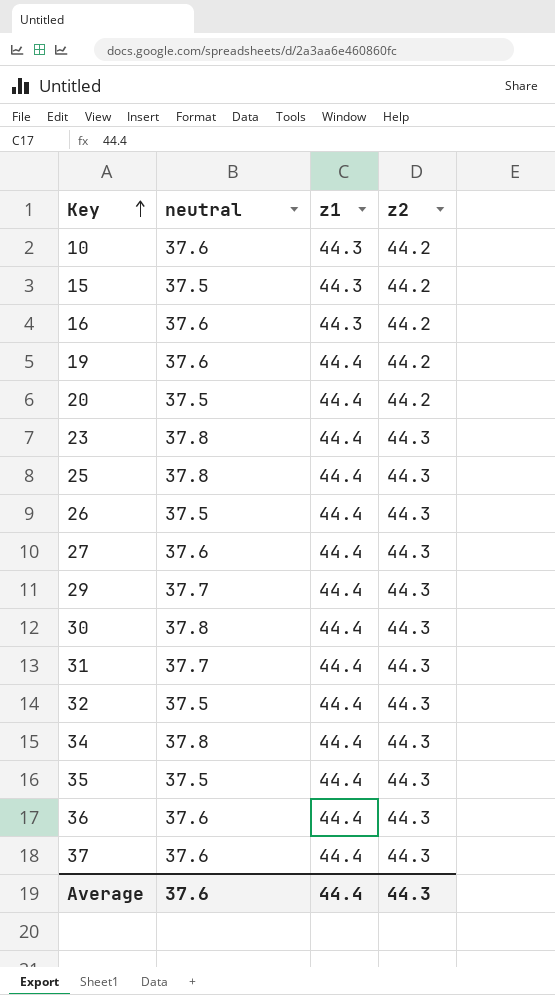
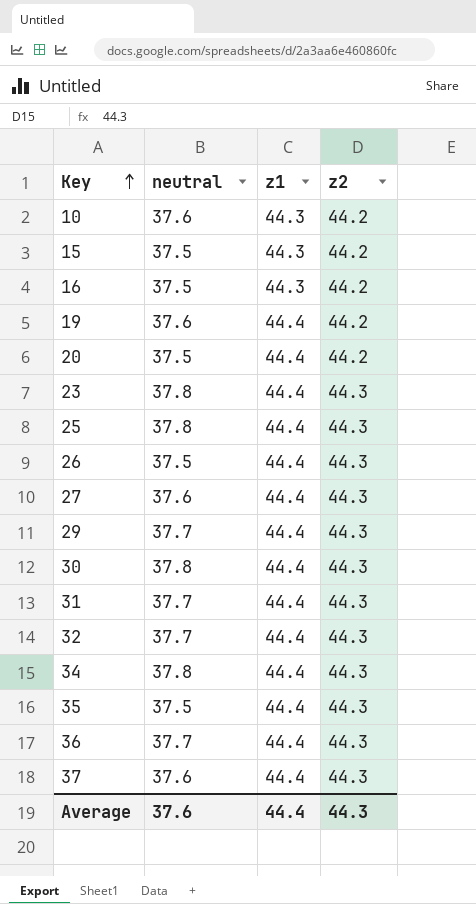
16 | neutral: 37.6 -> 37.5
32 | neutral: 37.5 -> 37.7
36 | neutral: 37.6 -> 37.7

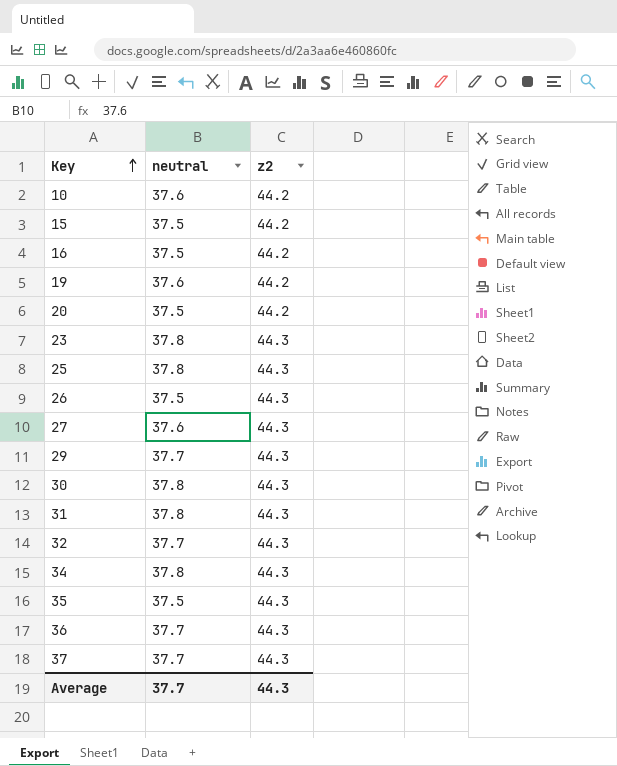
column z1 | position: 3 -> none
31 | neutral: 37.7 -> 37.8
37 | neutral: 37.6 -> 37.7
Average | neutral: 37.6 -> 37.7

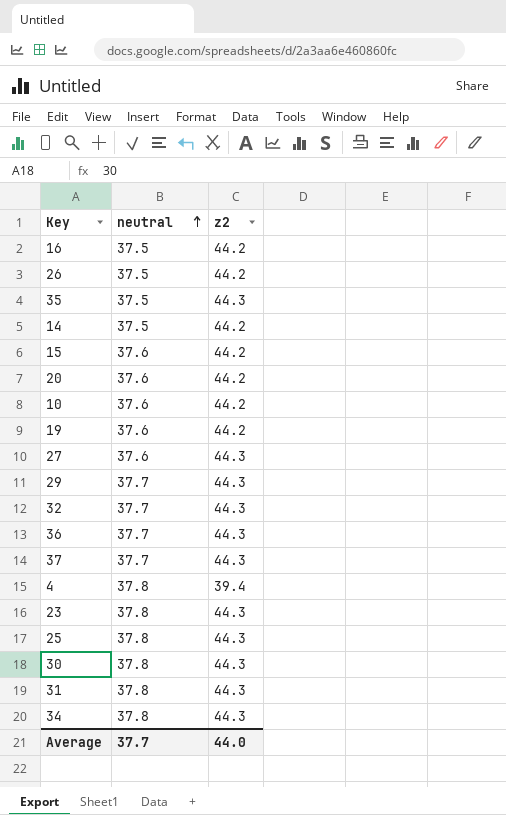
row order: Key ascending -> neutral ascending
26 | z2: 44.3 -> 44.2
row 14: none -> 37.5 | 44.2
15 | neutral: 37.5 -> 37.6
20 | neutral: 37.5 -> 37.6
row 4: none -> 37.8 | 39.4
Average | z2: 44.3 -> 44.0

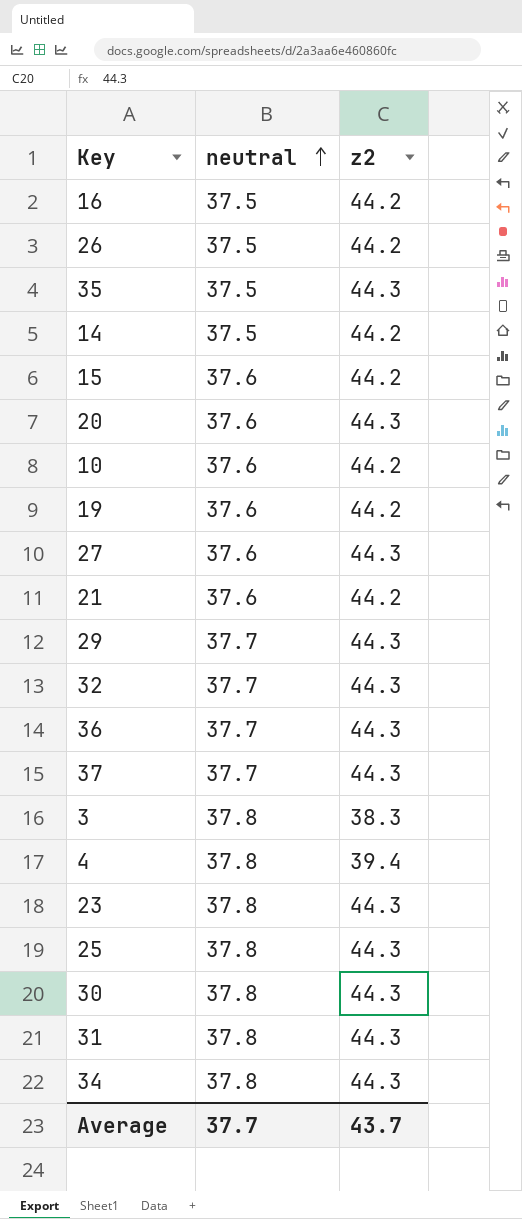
20 | z2: 44.2 -> 44.3
row 21: none -> 37.6 | 44.2
row 3: none -> 37.8 | 38.3
Average | z2: 44.0 -> 43.7

